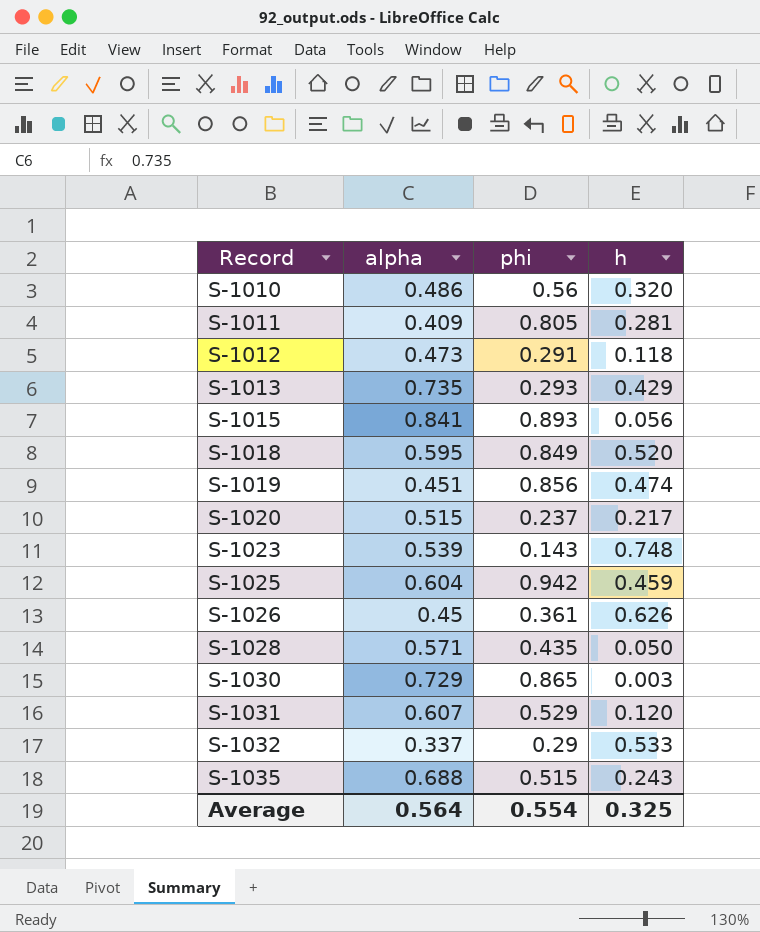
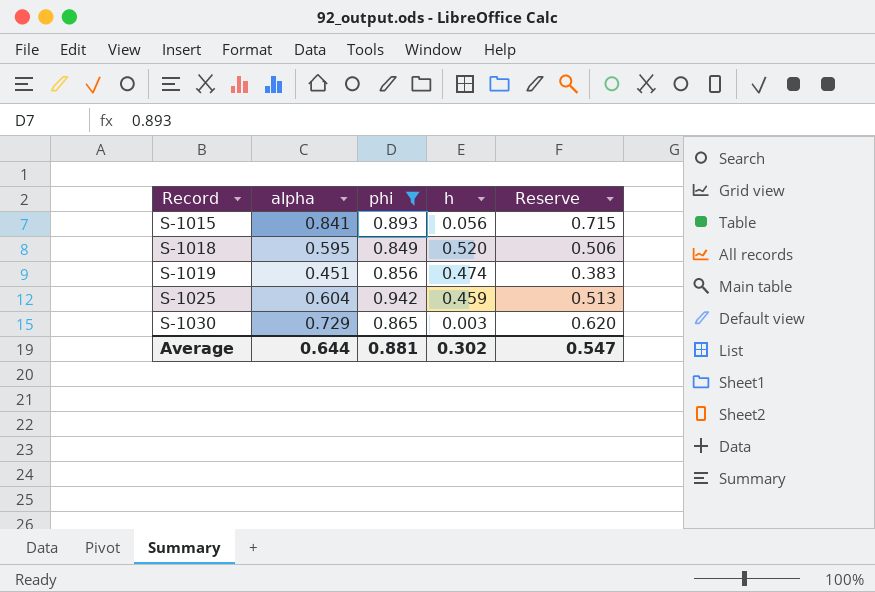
filter: none -> phi >= 0.849
column Reserve | formula: none -> [alpha] * 0.85
Average | alpha: 0.564 -> 0.644
Average | phi: 0.554 -> 0.881
Average | h: 0.325 -> 0.302

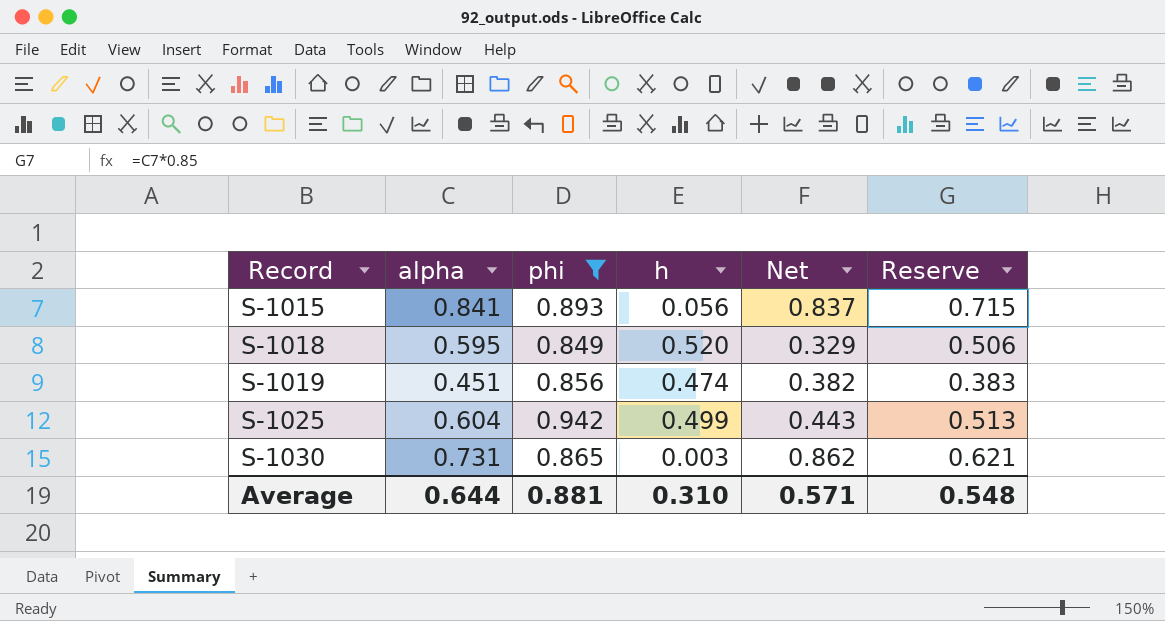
column Net | formula: none -> [phi] - [h]
S-1025 | h: 0.459 -> 0.499
S-1030 | alpha: 0.729 -> 0.731
S-1030 | Reserve: 0.620 -> 0.621
Average | h: 0.302 -> 0.310
Average | Reserve: 0.547 -> 0.548

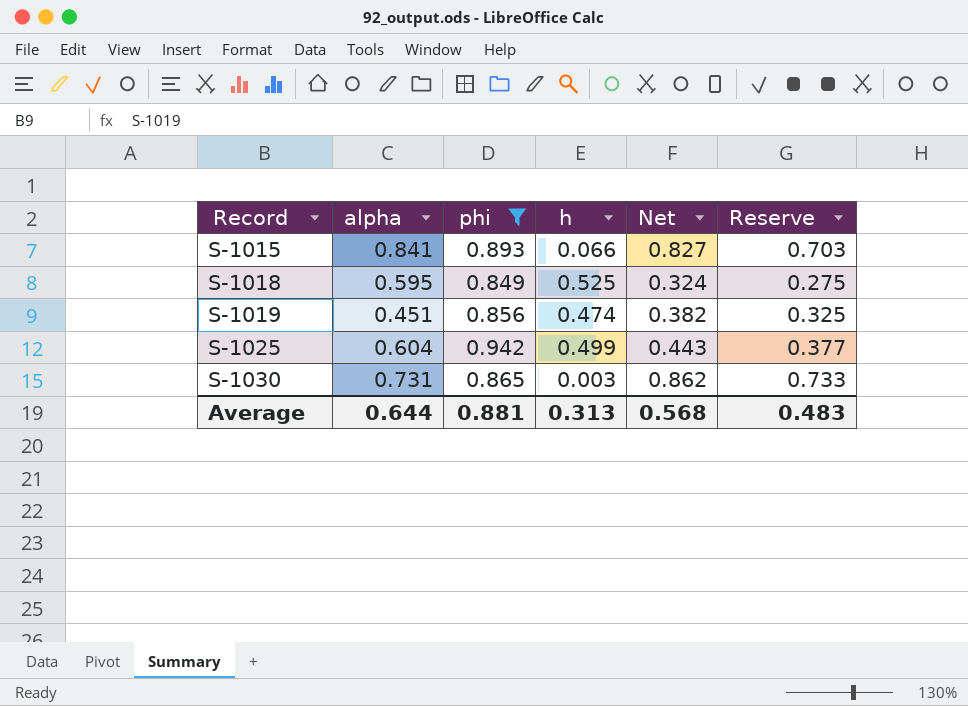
column Reserve | formula: [alpha] * 0.85 -> [Net] * 0.85
S-1015 | h: 0.056 -> 0.066
S-1015 | Net: 0.837 -> 0.827
S-1018 | h: 0.520 -> 0.525
S-1018 | Net: 0.329 -> 0.324
Average | h: 0.310 -> 0.313
Average | Net: 0.571 -> 0.568
Average | Reserve: 0.548 -> 0.483

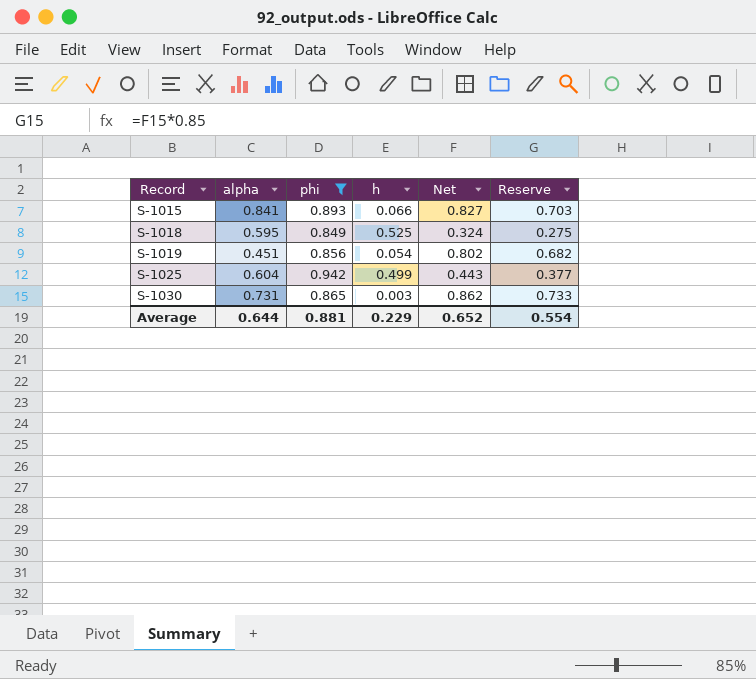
S-1019 | h: 0.474 -> 0.054
S-1019 | Net: 0.382 -> 0.802
S-1019 | Reserve: 0.325 -> 0.682
Average | h: 0.313 -> 0.229
Average | Net: 0.568 -> 0.652
Average | Reserve: 0.483 -> 0.554

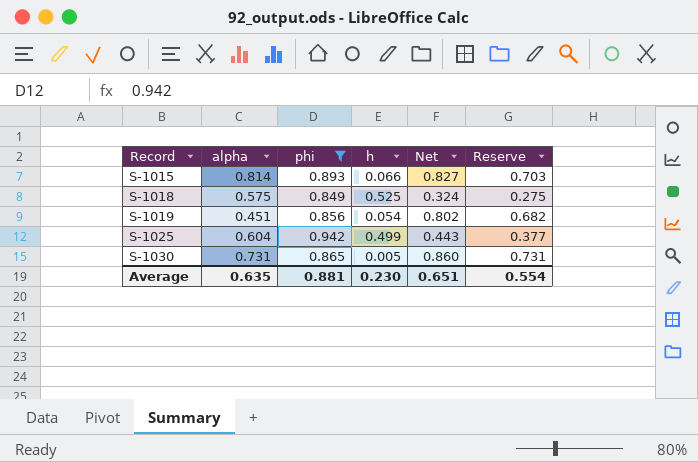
S-1015 | alpha: 0.841 -> 0.814
S-1018 | alpha: 0.595 -> 0.575
S-1030 | h: 0.003 -> 0.005
S-1030 | Net: 0.862 -> 0.860
S-1030 | Reserve: 0.733 -> 0.731
Average | alpha: 0.644 -> 0.635
Average | h: 0.229 -> 0.230
Average | Net: 0.652 -> 0.651

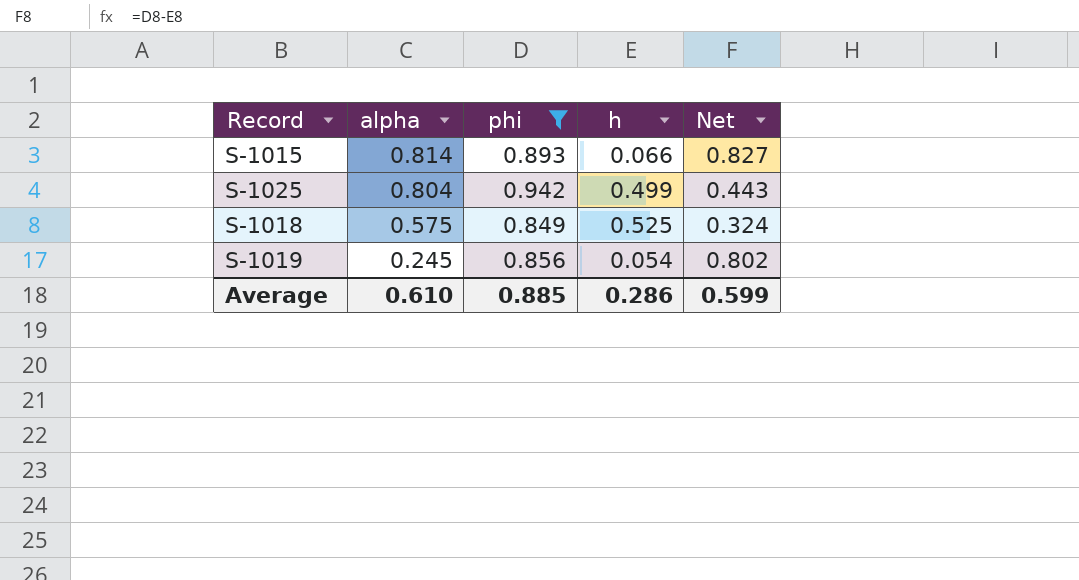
row order: Record ascending -> alpha descending
column Reserve | formula: [Net] * 0.85 -> none
row S-1030: 0.731 | 0.865 | 0.005 | 0.860 | 0.731 -> none
S-1025 | alpha: 0.604 -> 0.804
S-1019 | alpha: 0.451 -> 0.245
Average | alpha: 0.635 -> 0.610
Average | phi: 0.881 -> 0.885
Average | h: 0.230 -> 0.286
Average | Net: 0.651 -> 0.599

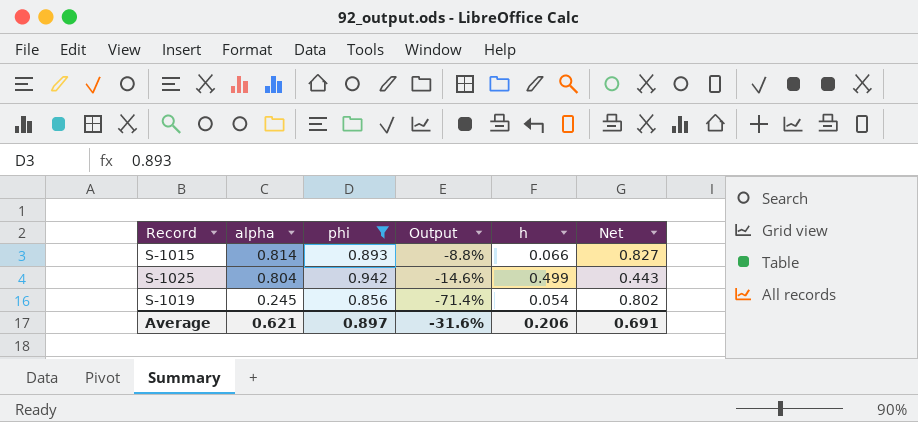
column Output | formula: none -> ([alpha] - [phi]) / [phi]
row S-1018: 0.575 | 0.849 | 0.525 | 0.324 -> none
Average | alpha: 0.610 -> 0.621
Average | phi: 0.885 -> 0.897
Average | h: 0.286 -> 0.206
Average | Net: 0.599 -> 0.691

